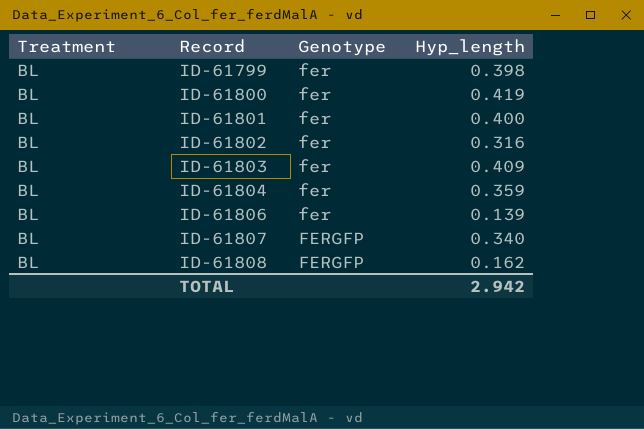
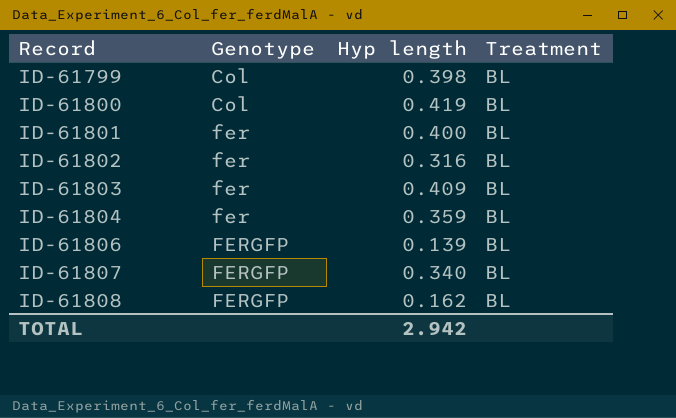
column name: Hyp_length -> Hyp length
column Treatment | position: 1 -> 4
ID-61799 | Genotype: fer -> Col
ID-61800 | Genotype: fer -> Col
ID-61806 | Genotype: fer -> FERGFP

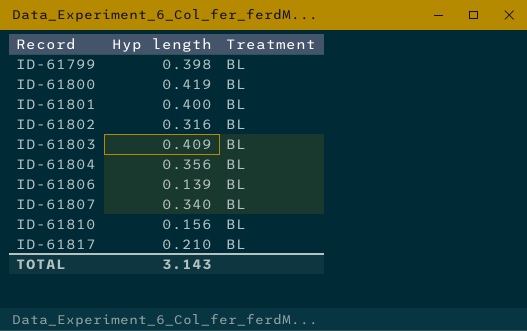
column Genotype | position: 2 -> none
row ID-61808: FERGFP | 0.162 | BL -> none
ID-61804 | Hyp length: 0.359 -> 0.356
row ID-61810: none -> 0.156 | BL
row ID-61817: none -> 0.210 | BL
TOTAL | Hyp length: 2.942 -> 3.143

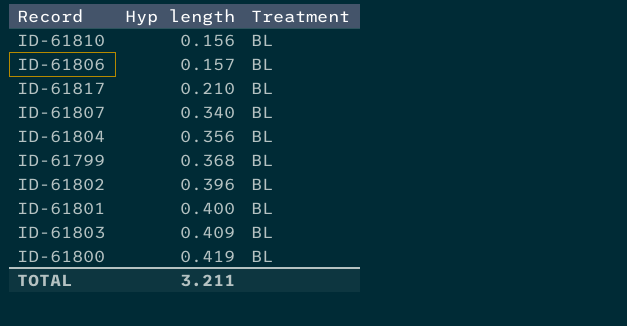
row order: Record ascending -> Hyp length ascending
ID-61806 | Hyp length: 0.139 -> 0.157
ID-61799 | Hyp length: 0.398 -> 0.368
ID-61802 | Hyp length: 0.316 -> 0.396
TOTAL | Hyp length: 3.143 -> 3.211

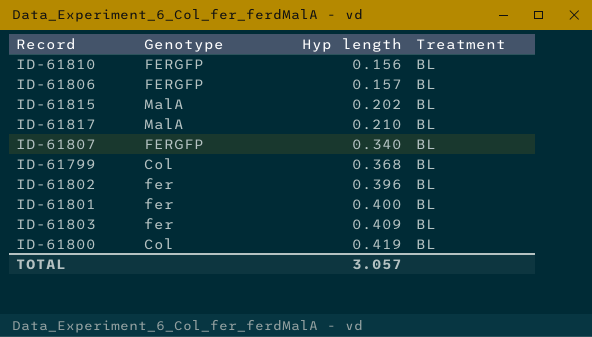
column Genotype | position: none -> 2
row ID-61804: 0.356 | BL -> none
row ID-61815: none -> MalA | 0.202 | BL
TOTAL | Hyp length: 3.211 -> 3.057

